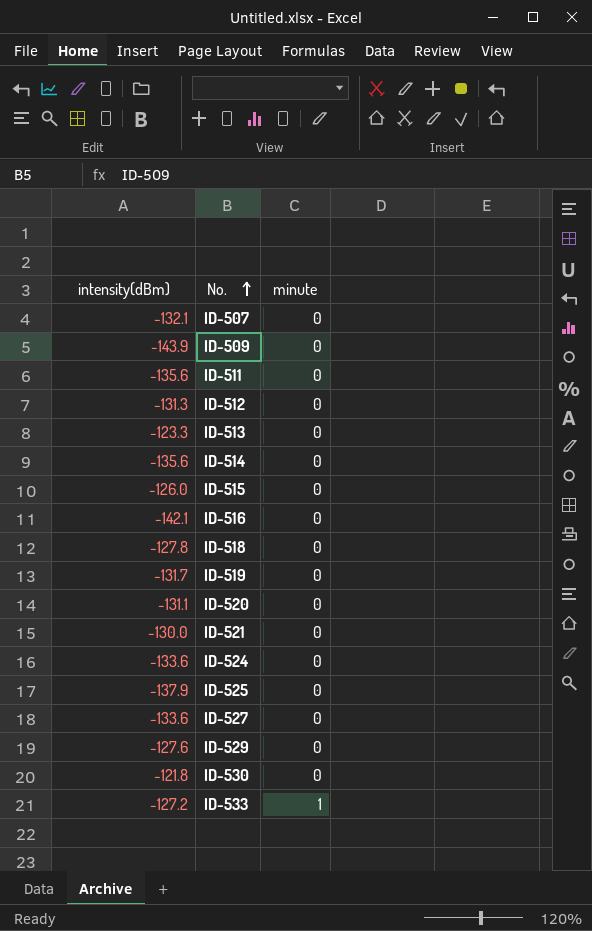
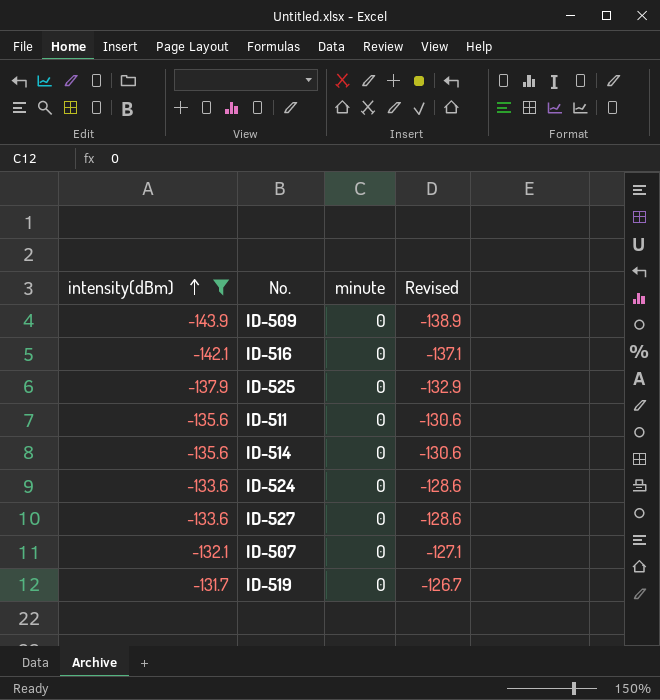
filter: none -> intensity(dBm) <= -131.7
row order: No. ascending -> intensity(dBm) ascending
column Revised | formula: none -> [intensity(dBm)] + 5

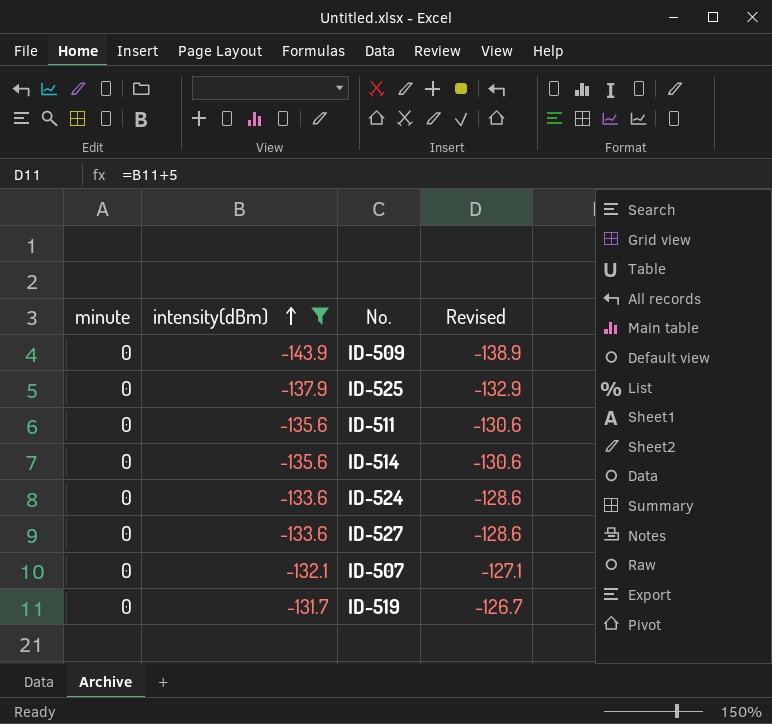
column minute | position: 3 -> 1
row ID-516: -142.1 | 0 | -137.1 -> none

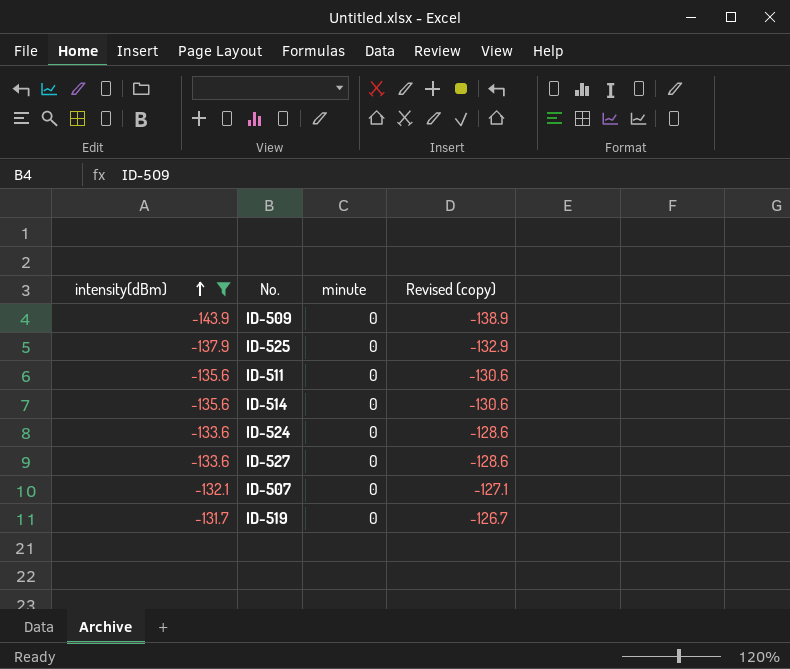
column minute | position: 1 -> 3
column name: Revised -> Revised (copy)

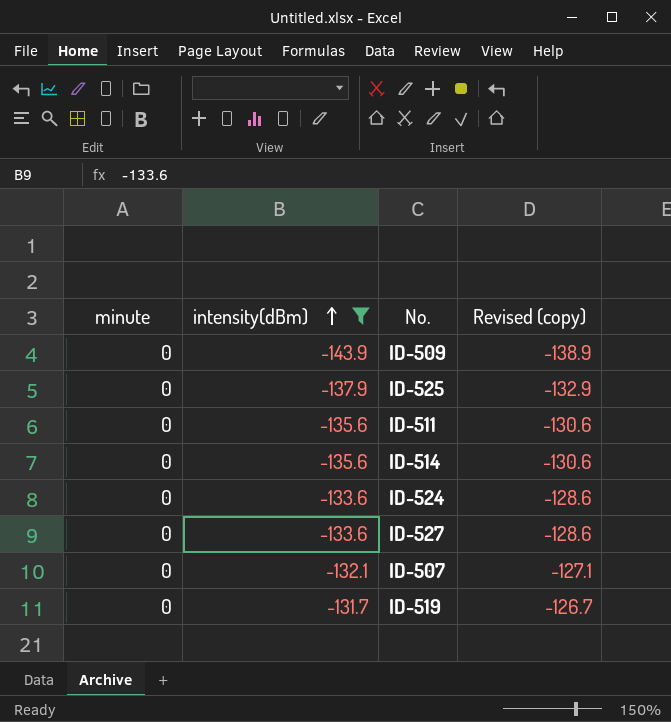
column minute | position: 3 -> 1

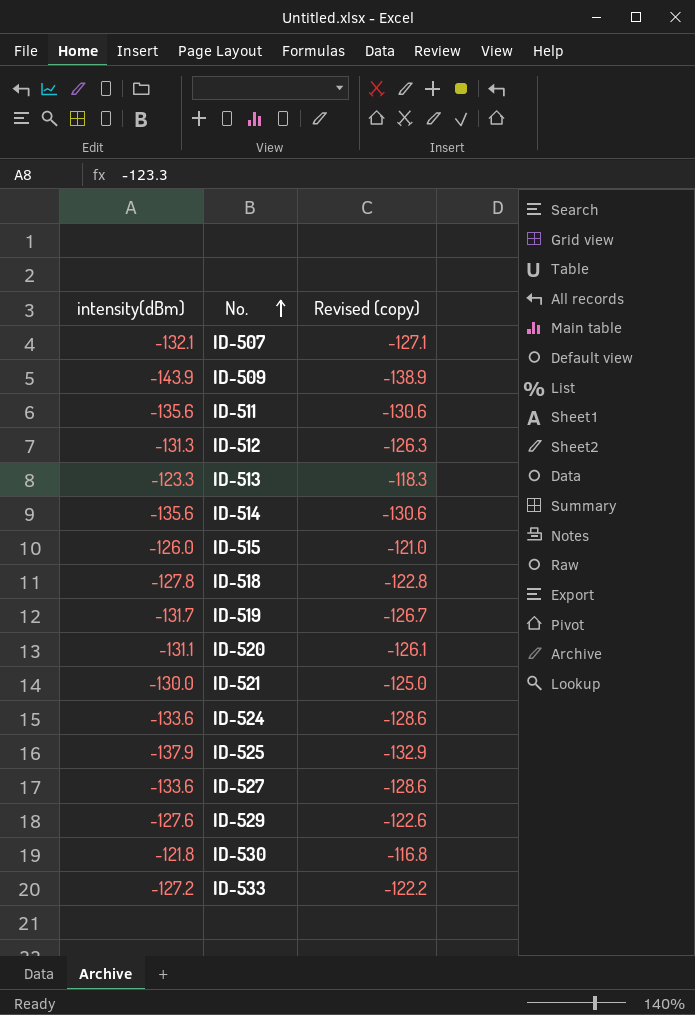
filter: intensity(dBm) <= -131.7 -> none
row order: intensity(dBm) ascending -> No. ascending
column minute | position: 1 -> none

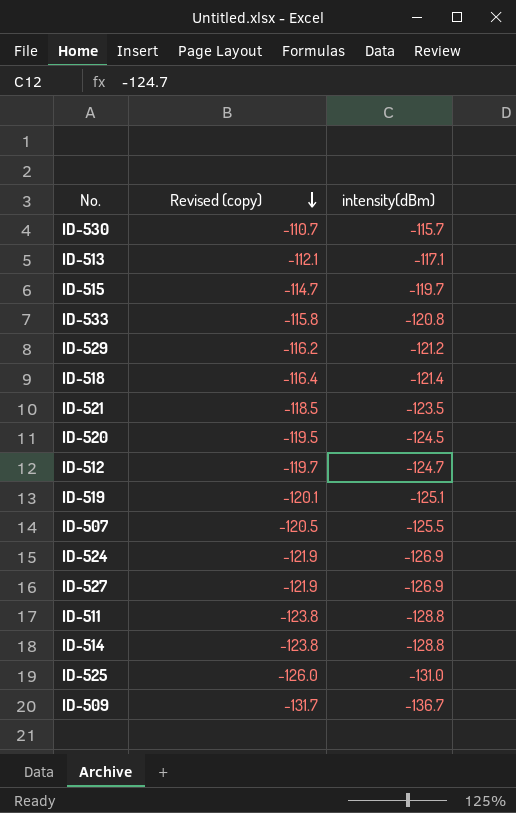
row order: No. ascending -> Revised (copy) descending
column intensity(dBm) | position: 1 -> 3
ID-530 | Revised (copy): -116.8 -> -110.7
ID-530 | intensity(dBm): -121.8 -> -115.7
ID-513 | Revised (copy): -118.3 -> -112.1
ID-513 | intensity(dBm): -123.3 -> -117.1
ID-515 | Revised (copy): -121.0 -> -114.7
ID-515 | intensity(dBm): -126.0 -> -119.7
ID-533 | Revised (copy): -122.2 -> -115.8
ID-533 | intensity(dBm): -127.2 -> -120.8
ID-529 | Revised (copy): -122.6 -> -116.2
ID-529 | intensity(dBm): -127.6 -> -121.2
ID-518 | Revised (copy): -122.8 -> -116.4
ID-518 | intensity(dBm): -127.8 -> -121.4
ID-521 | Revised (copy): -125.0 -> -118.5
ID-521 | intensity(dBm): -130.0 -> -123.5
ID-520 | Revised (copy): -126.1 -> -119.5
ID-520 | intensity(dBm): -131.1 -> -124.5
ID-512 | Revised (copy): -126.3 -> -119.7
ID-512 | intensity(dBm): -131.3 -> -124.7
ID-519 | Revised (copy): -126.7 -> -120.1
ID-519 | intensity(dBm): -131.7 -> -125.1
ID-507 | Revised (copy): -127.1 -> -120.5
ID-507 | intensity(dBm): -132.1 -> -125.5
ID-524 | Revised (copy): -128.6 -> -121.9
ID-524 | intensity(dBm): -133.6 -> -126.9
ID-527 | Revised (copy): -128.6 -> -121.9
ID-527 | intensity(dBm): -133.6 -> -126.9
ID-511 | Revised (copy): -130.6 -> -123.8
ID-511 | intensity(dBm): -135.6 -> -128.8
ID-514 | Revised (copy): -130.6 -> -123.8
ID-514 | intensity(dBm): -135.6 -> -128.8
ID-525 | Revised (copy): -132.9 -> -126.0
ID-525 | intensity(dBm): -137.9 -> -131.0
ID-509 | Revised (copy): -138.9 -> -131.7
ID-509 | intensity(dBm): -143.9 -> -136.7

